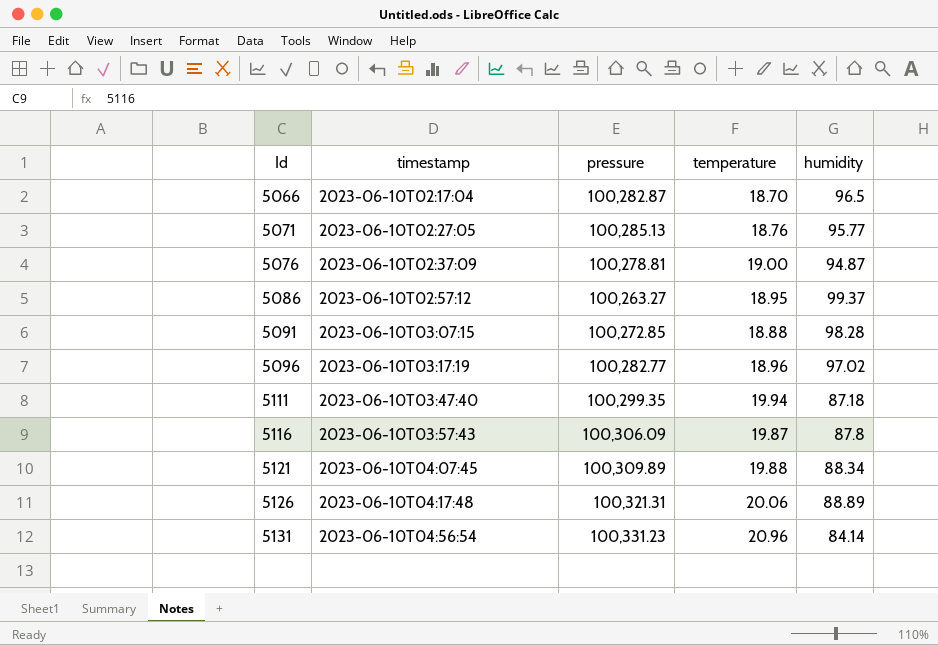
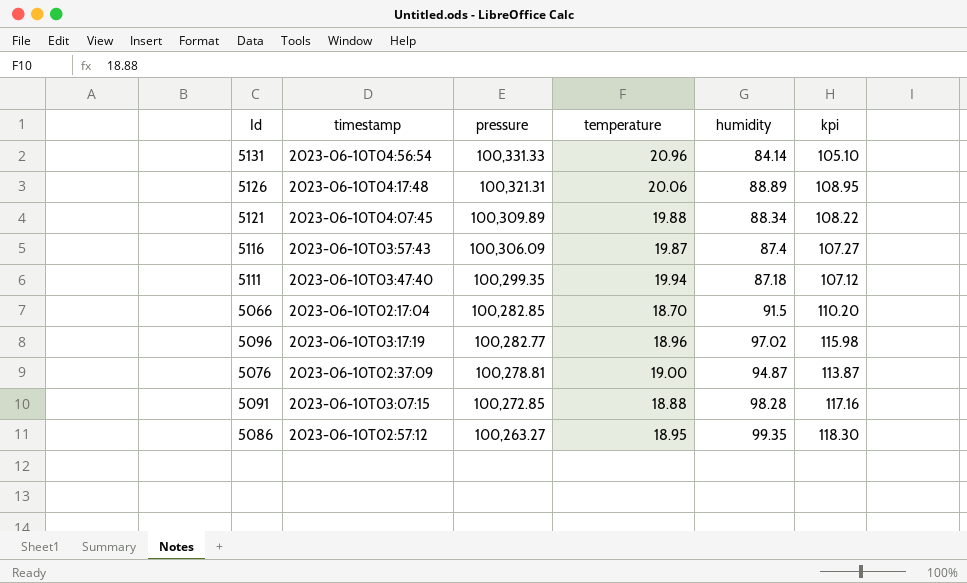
row order: Id ascending -> pressure descending
column kpi | formula: none -> [temperature] + [humidity]
row 5071: 2023-06-10T02:27:05 | 100,285.13 | 18.76 | 95.77 -> none
5131 | pressure: 100,331.23 -> 100,331.33
5116 | humidity: 87.8 -> 87.4
5066 | pressure: 100,282.87 -> 100,282.85
5066 | humidity: 96.5 -> 91.5
5086 | humidity: 99.37 -> 99.35

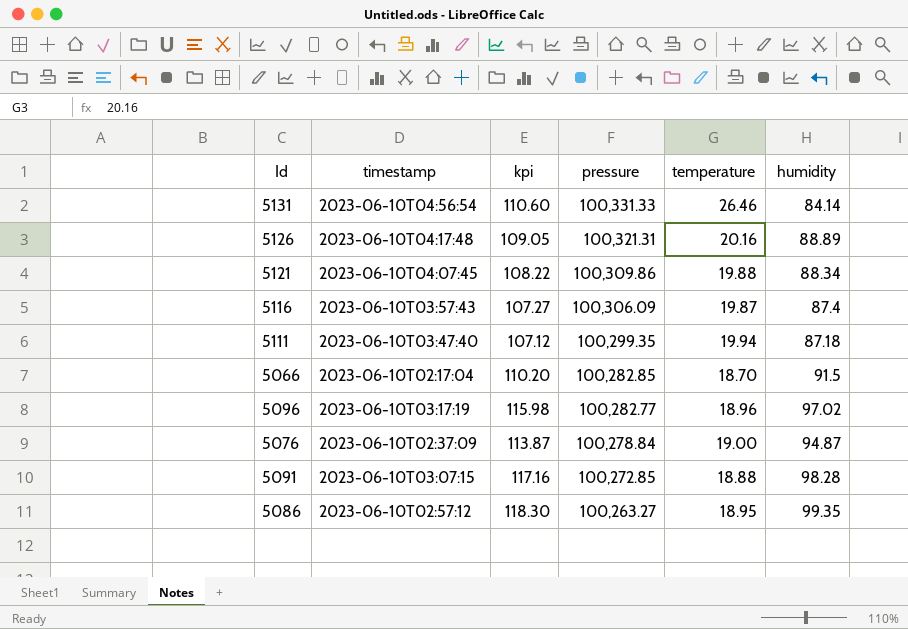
column kpi | position: 6 -> 3
5131 | kpi: 105.10 -> 110.60
5131 | temperature: 20.96 -> 26.46
5126 | kpi: 108.95 -> 109.05
5126 | temperature: 20.06 -> 20.16
5121 | pressure: 100,309.89 -> 100,309.86
5076 | pressure: 100,278.81 -> 100,278.84

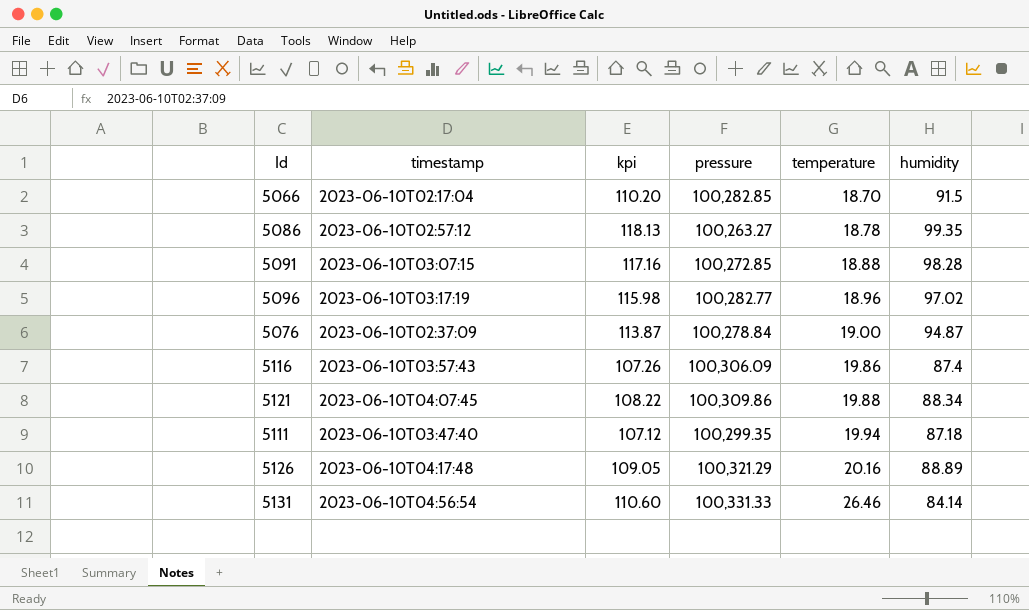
row order: pressure descending -> temperature ascending
5086 | kpi: 118.30 -> 118.13
5086 | temperature: 18.95 -> 18.78
5116 | kpi: 107.27 -> 107.26
5116 | temperature: 19.87 -> 19.86
5126 | pressure: 100,321.31 -> 100,321.29

